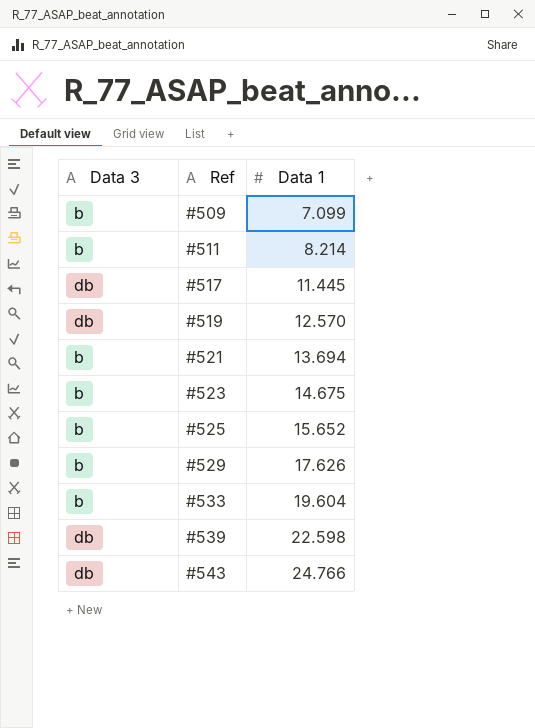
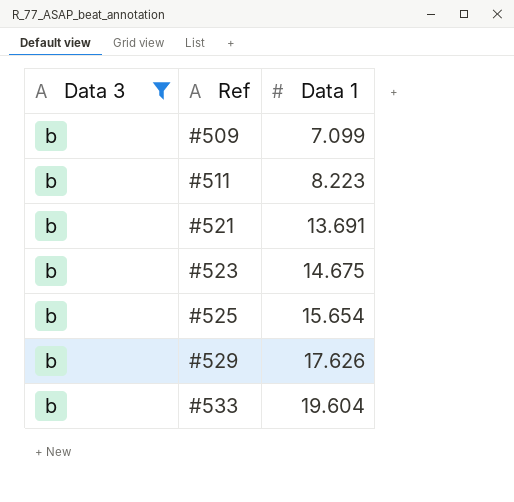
filter: none -> Data 3 = b
#511 | Data 1: 8.214 -> 8.223
#521 | Data 1: 13.694 -> 13.691
#525 | Data 1: 15.652 -> 15.654

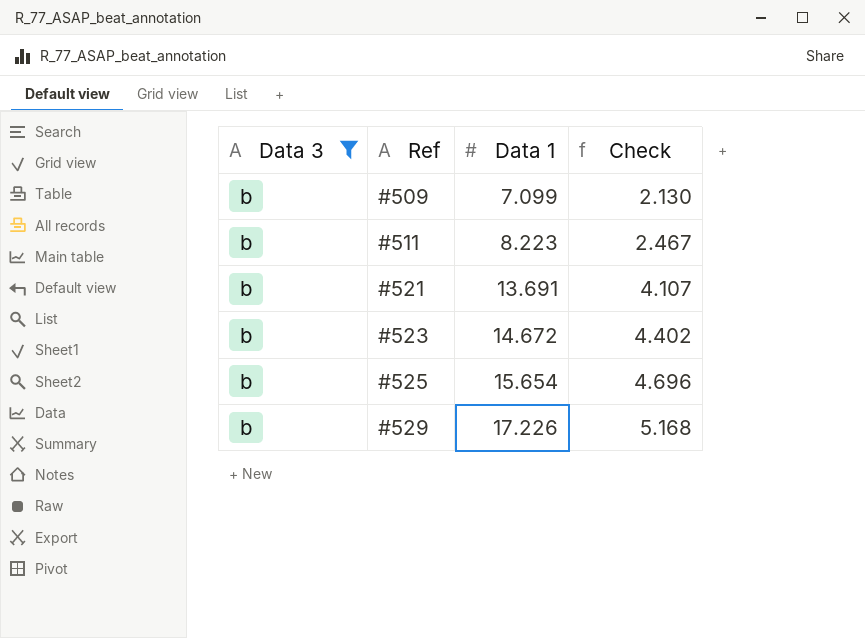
column Check | formula: none -> [Data 1] * 0.3
row #533: b | 19.604 -> none
#523 | Data 1: 14.675 -> 14.672
#529 | Data 1: 17.626 -> 17.226

